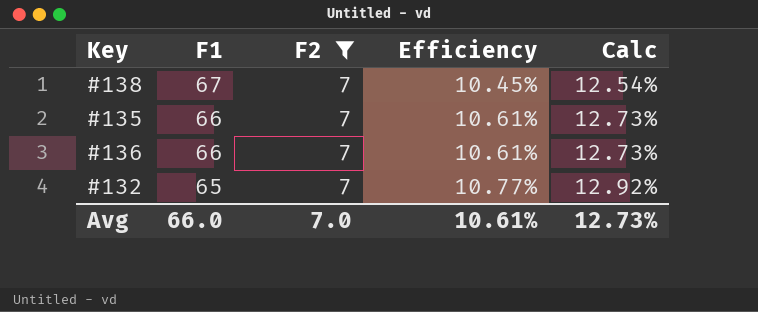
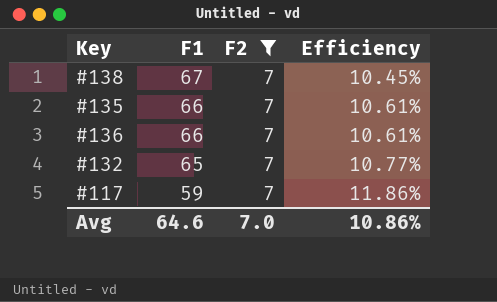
column Calc | formula: [Efficiency] * 1.2 -> none
row #117: none -> 59 | 7 | 11.86%
Avg | F1: 66.0 -> 64.6
Avg | Efficiency: 10.61% -> 10.86%

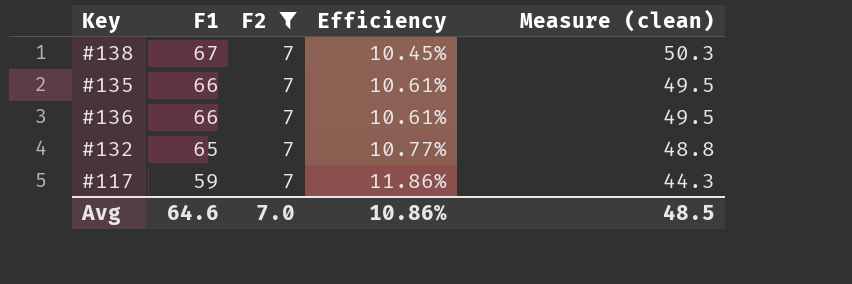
column Measure (clean) | formula: none -> [F1] * 0.75

